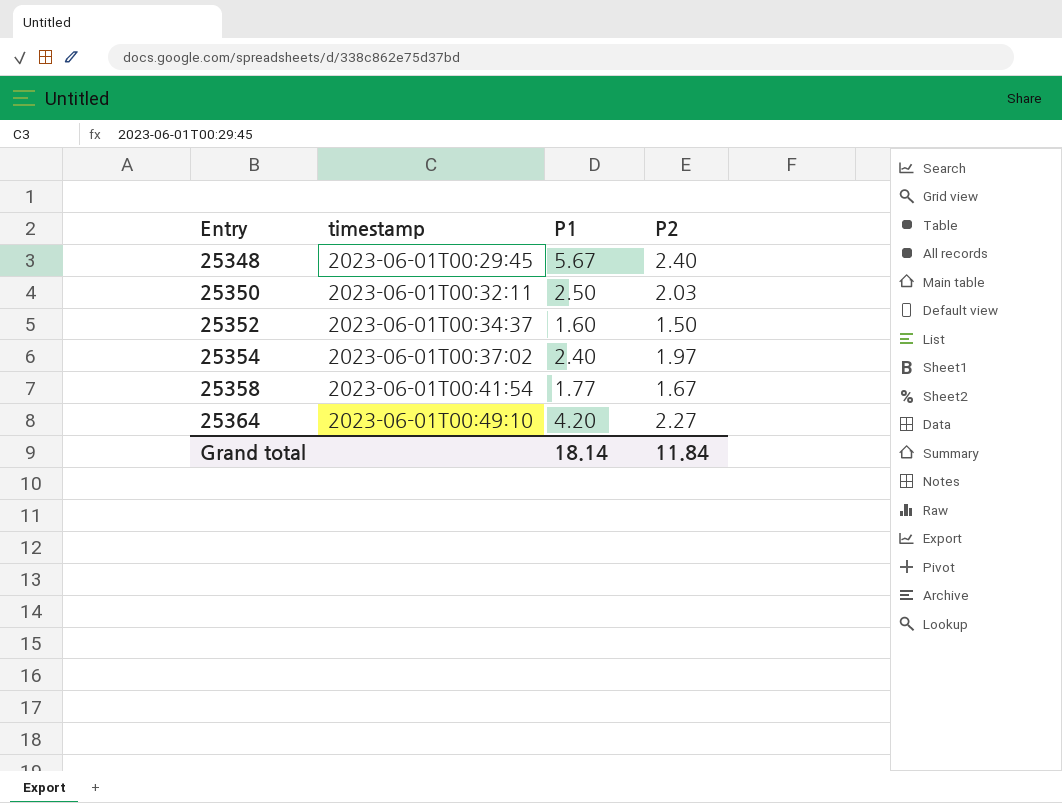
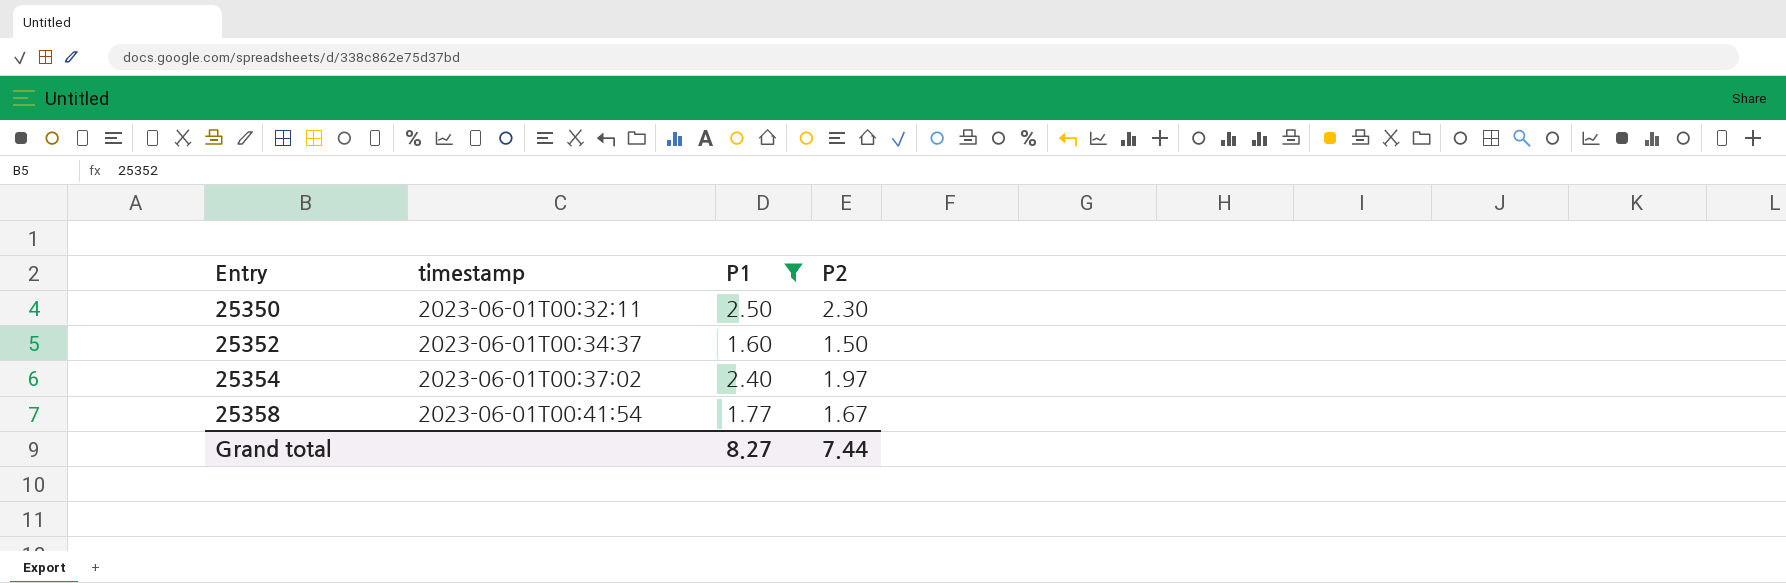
filter: none -> P1 <= 2.50
25350 | P2: 2.03 -> 2.30
Grand total | P1: 18.14 -> 8.27
Grand total | P2: 11.84 -> 7.44

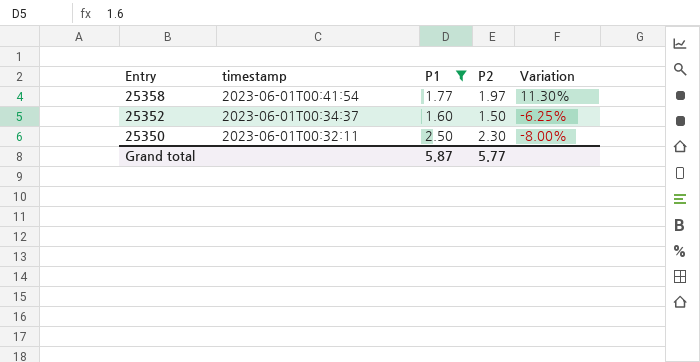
row order: Entry ascending -> Entry descending
column Variation | formula: none -> ([P2] - [P1]) / [P1]
row 25354: 2023-06-01T00:37:02 | 2.40 | 1.97 -> none
25358 | P2: 1.67 -> 1.97
Grand total | P1: 8.27 -> 5.87
Grand total | P2: 7.44 -> 5.77

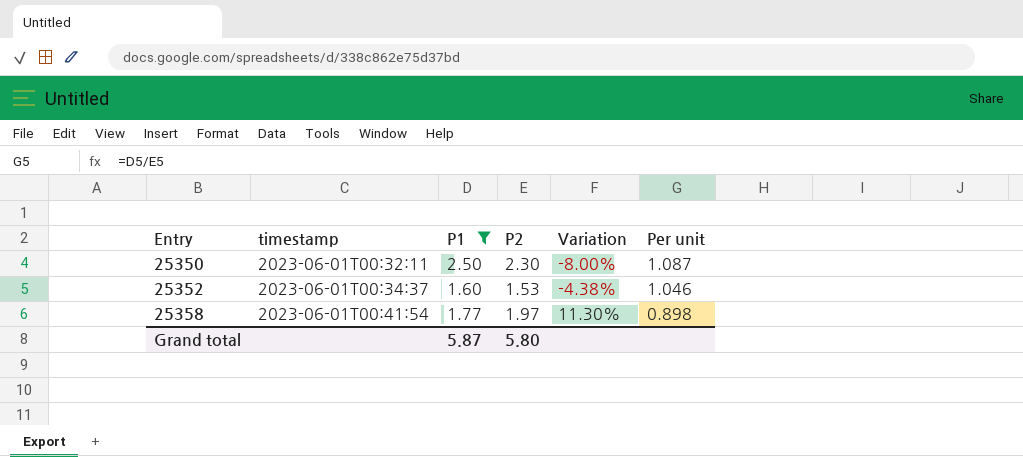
row order: Entry descending -> Entry ascending
column Per unit | formula: none -> [P1] / [P2]
25352 | P2: 1.50 -> 1.53
25352 | Variation: -6.25% -> -4.38%
Grand total | P2: 5.77 -> 5.80

